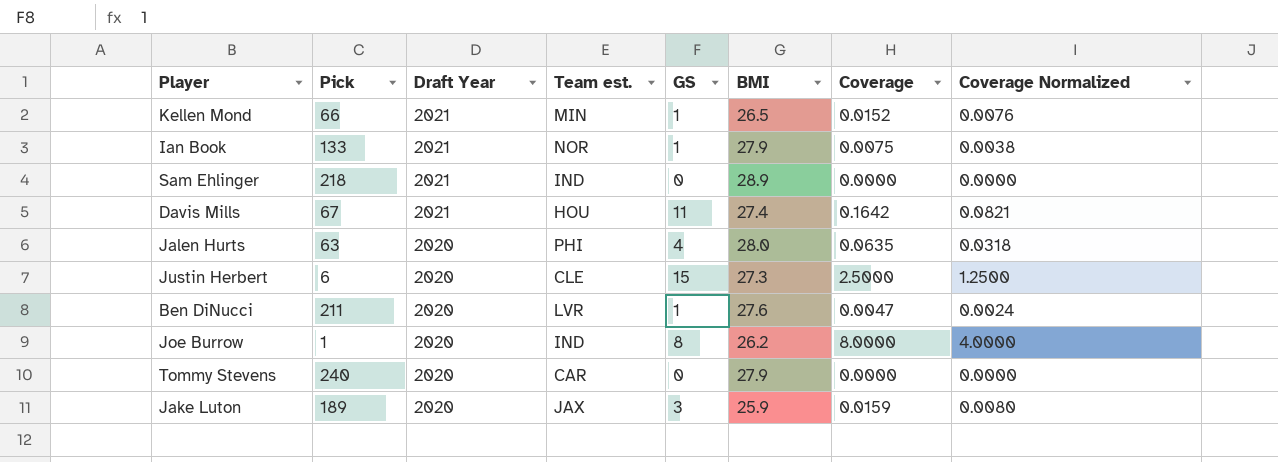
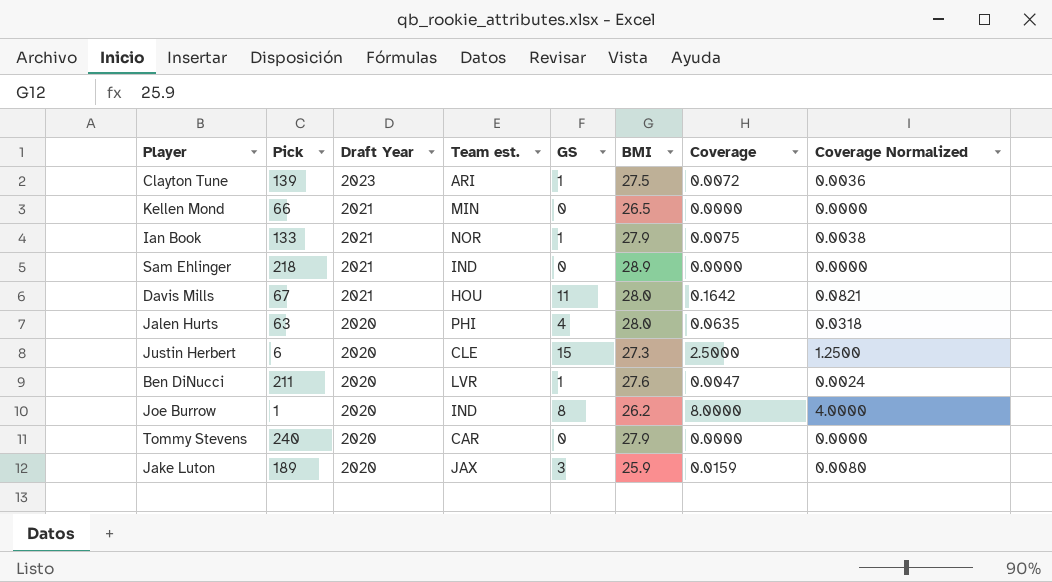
row Clayton Tune: none -> 139 | 2023 | ARI | 1 | 27.5 | 0.0072 | 0.0036
Kellen Mond | GS: 1 -> 0
Kellen Mond | Coverage: 0.0152 -> 0.0000
Kellen Mond | Coverage Normalized: 0.0076 -> 0.0000
Davis Mills | BMI: 27.4 -> 28.0

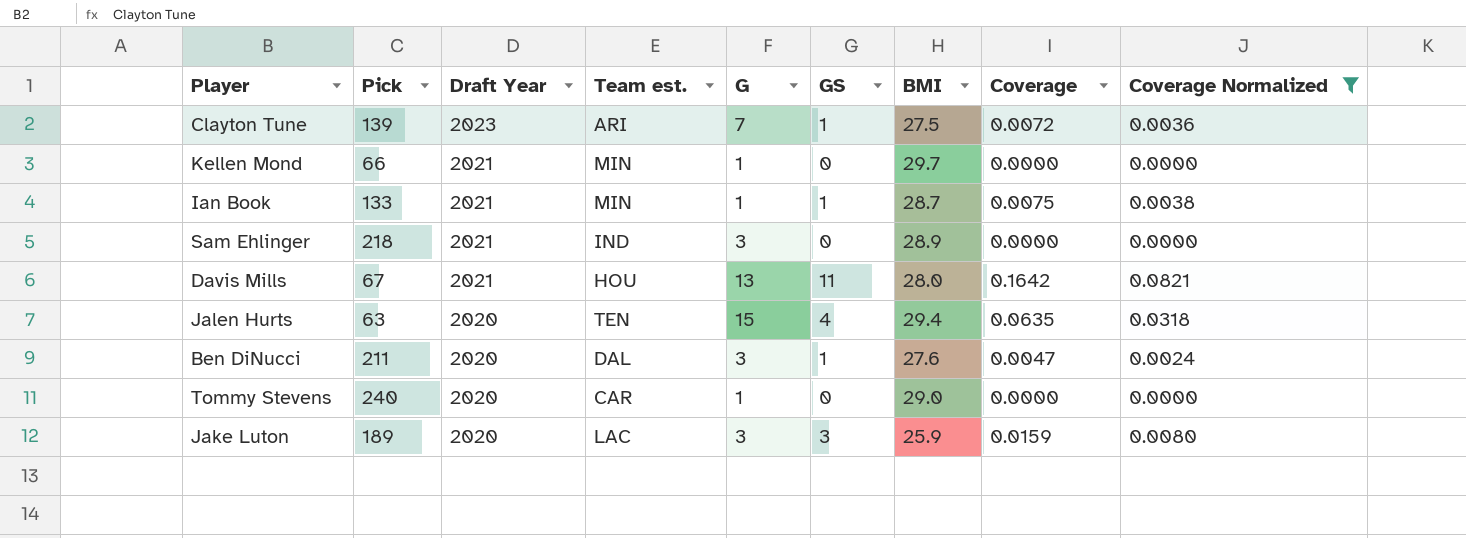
filter: none -> Coverage Normalized <= 0.0821
column G | position: none -> 5
Kellen Mond | BMI: 26.5 -> 29.7
Ian Book | Team est.: NOR -> MIN
Ian Book | BMI: 27.9 -> 28.7
Jalen Hurts | Team est.: PHI -> TEN
Jalen Hurts | BMI: 28.0 -> 29.4
Ben DiNucci | Team est.: LVR -> DAL
Tommy Stevens | BMI: 27.9 -> 29.0
Jake Luton | Team est.: JAX -> LAC

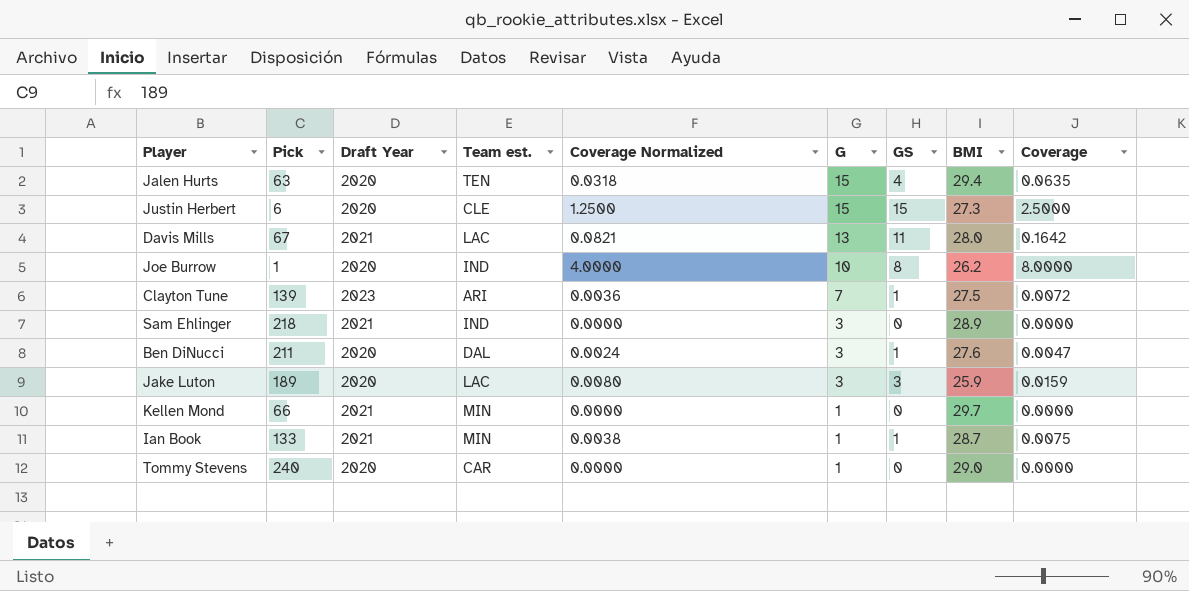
filter: Coverage Normalized <= 0.0821 -> none
row order: Draft Year descending -> G descending
column Coverage Normalized | position: 9 -> 5
Davis Mills | Team est.: HOU -> LAC

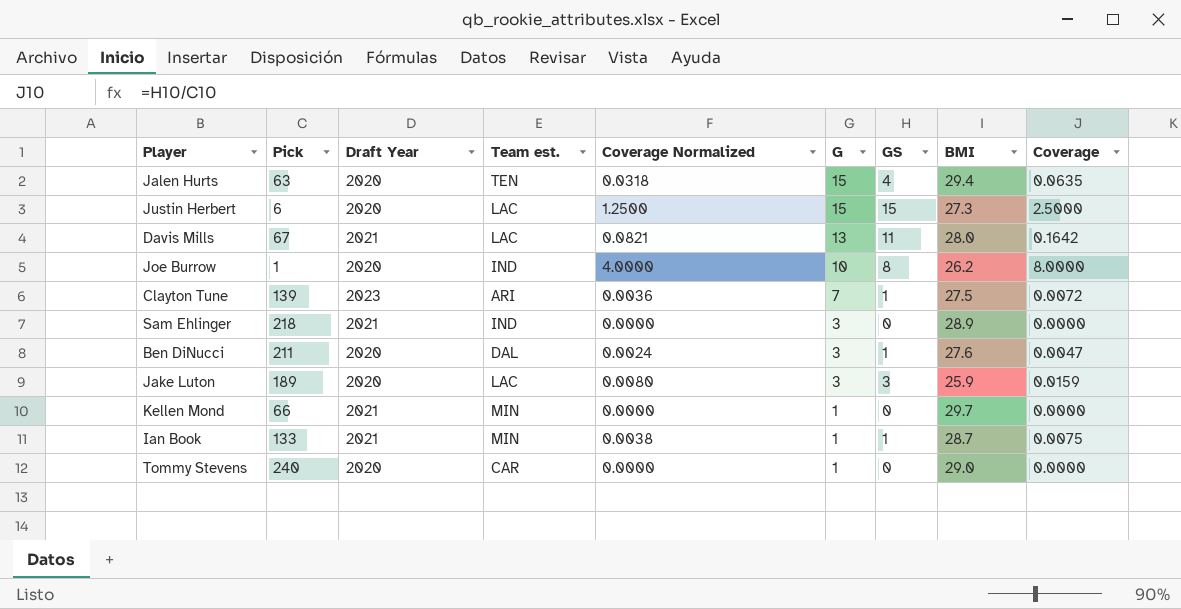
Justin Herbert | Team est.: CLE -> LAC

